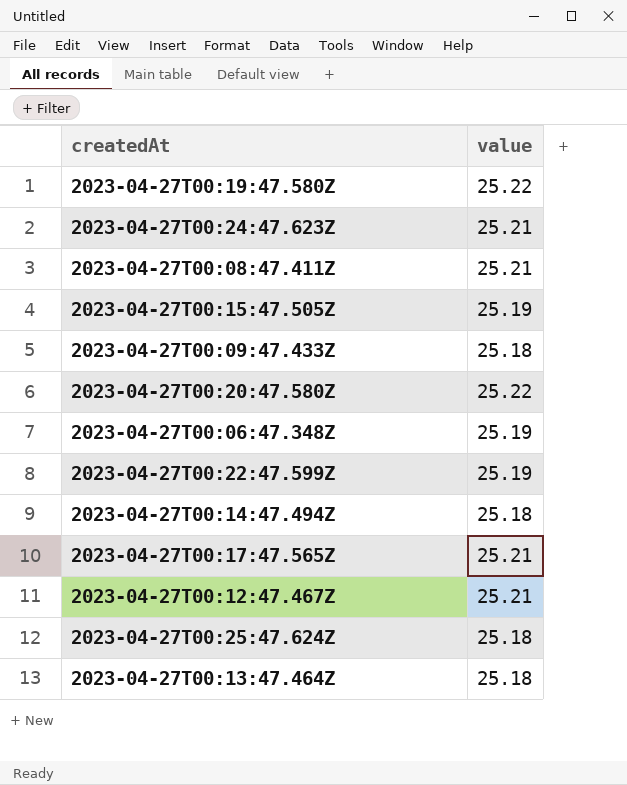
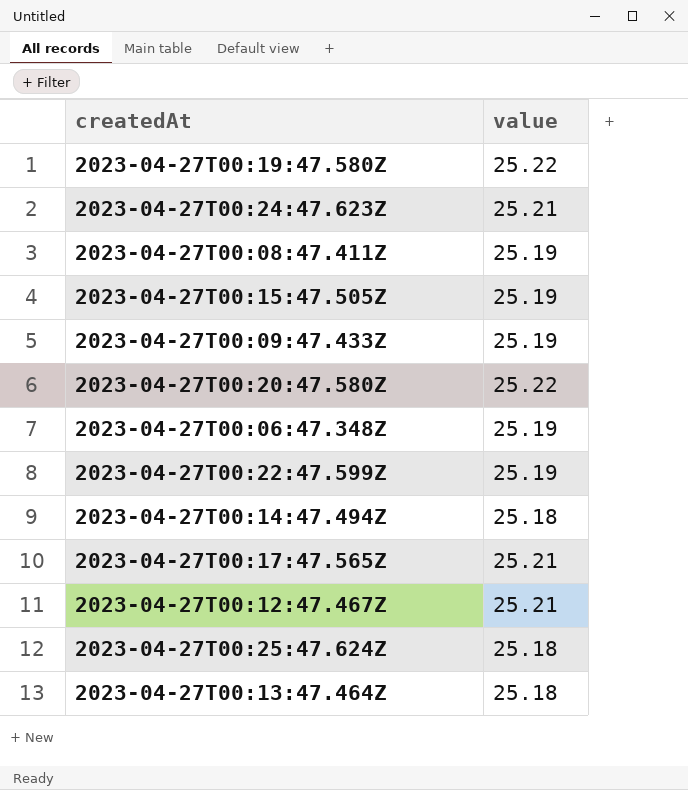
2023-04-27T00:08:47.411Z | value: 25.21 -> 25.19
2023-04-27T00:09:47.433Z | value: 25.18 -> 25.19

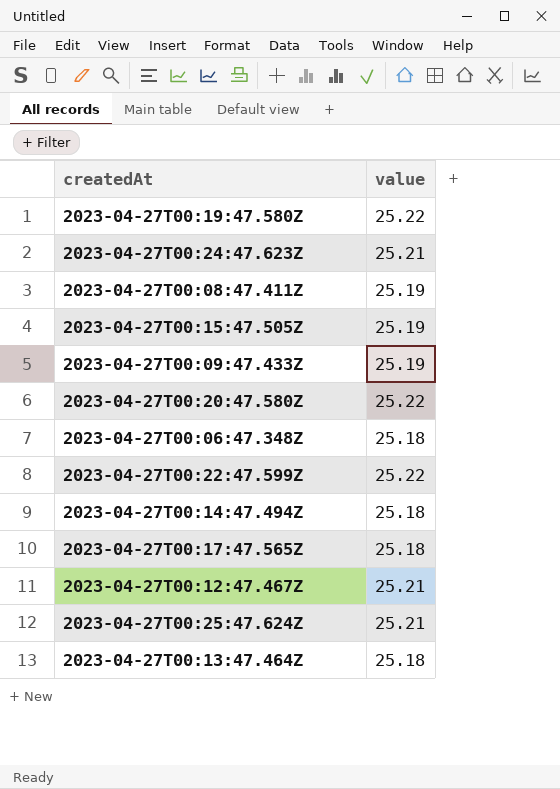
2023-04-27T00:06:47.348Z | value: 25.19 -> 25.18
2023-04-27T00:22:47.599Z | value: 25.19 -> 25.22
2023-04-27T00:17:47.565Z | value: 25.21 -> 25.18
2023-04-27T00:25:47.624Z | value: 25.18 -> 25.21

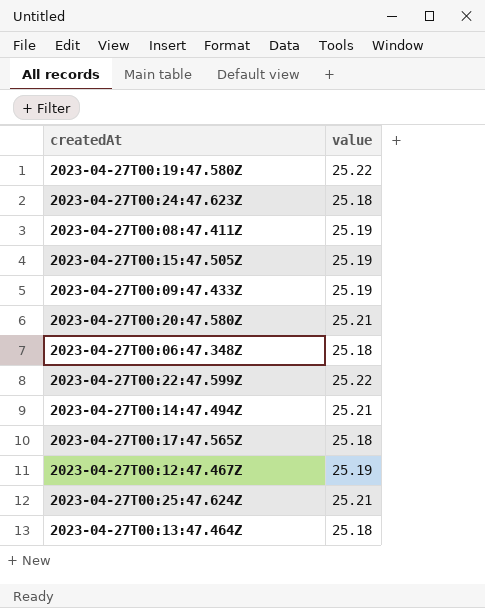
2023-04-27T00:24:47.623Z | value: 25.21 -> 25.18
2023-04-27T00:20:47.580Z | value: 25.22 -> 25.21
2023-04-27T00:14:47.494Z | value: 25.18 -> 25.21
2023-04-27T00:12:47.467Z | value: 25.21 -> 25.19

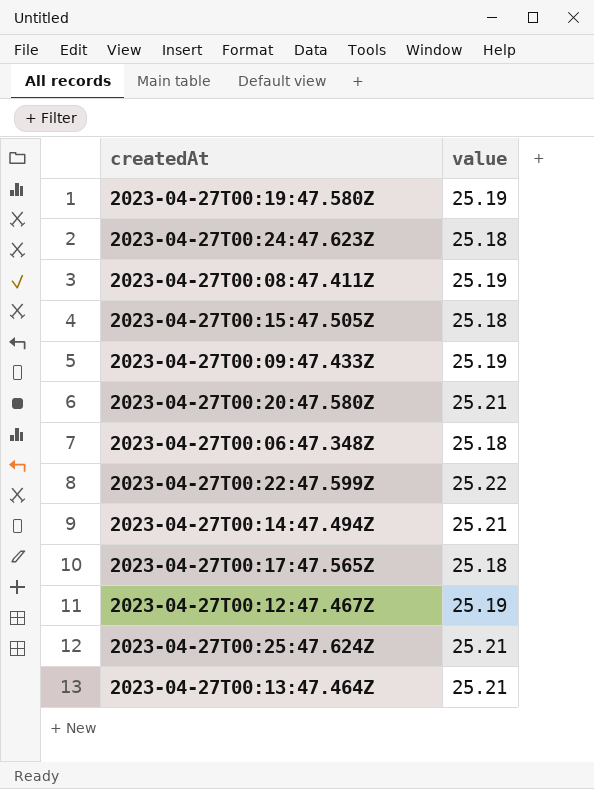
2023-04-27T00:19:47.580Z | value: 25.22 -> 25.19
2023-04-27T00:15:47.505Z | value: 25.19 -> 25.18
2023-04-27T00:13:47.464Z | value: 25.18 -> 25.21

